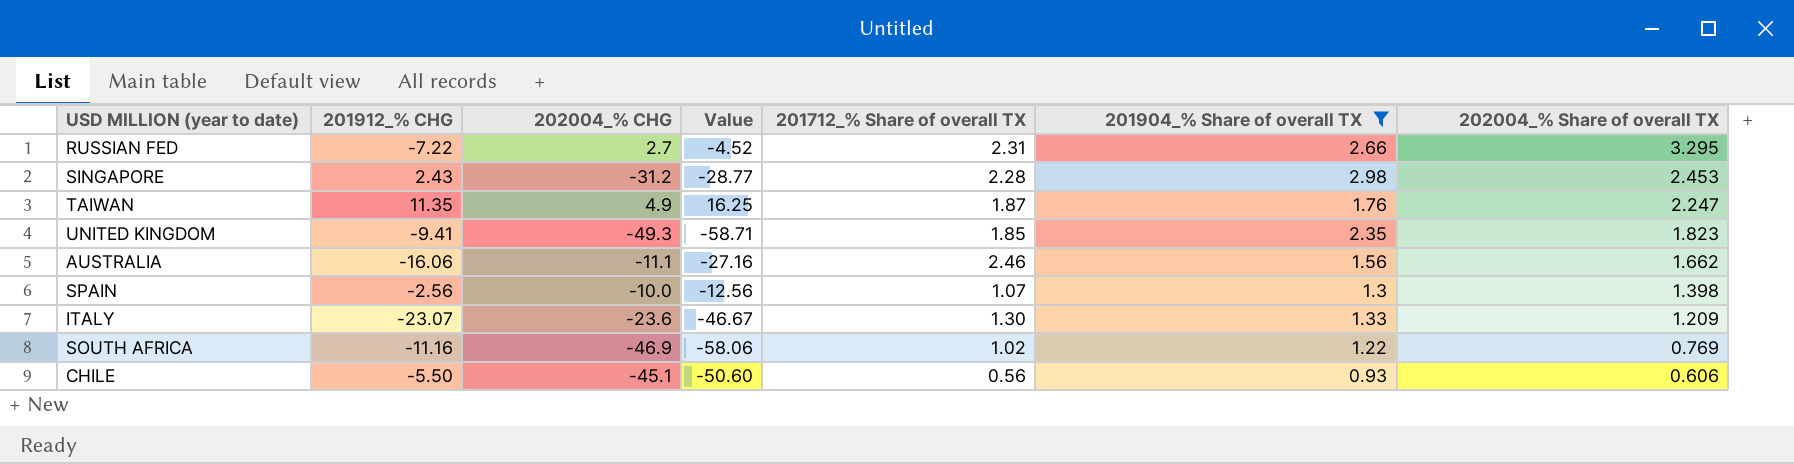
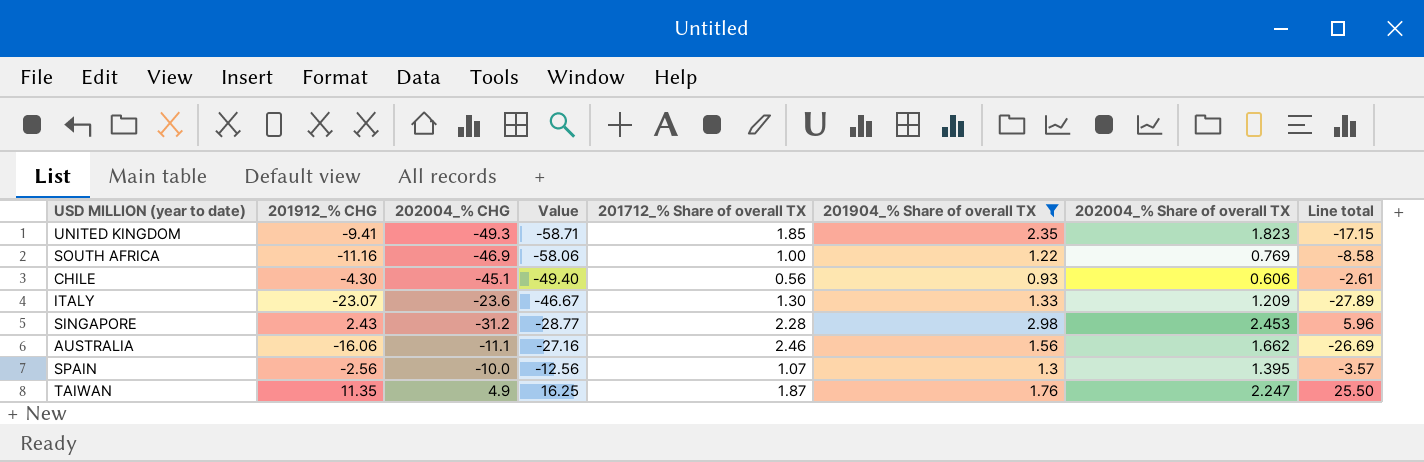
row order: 202004_% Share of overall TX descending -> Value ascending
column Line total | formula: none -> [201912_% CHG] * [202004_% Share of overall TX]
row RUSSIAN FED: -7.22 | 2.7 | -4.52 | 2.31 | 2.66 | 3.295 -> none
SOUTH AFRICA | 201712_% Share of overall TX: 1.02 -> 1.00
CHILE | 201912_% CHG: -5.50 -> -4.30
CHILE | Value: -50.60 -> -49.40
SPAIN | 202004_% Share of overall TX: 1.398 -> 1.395

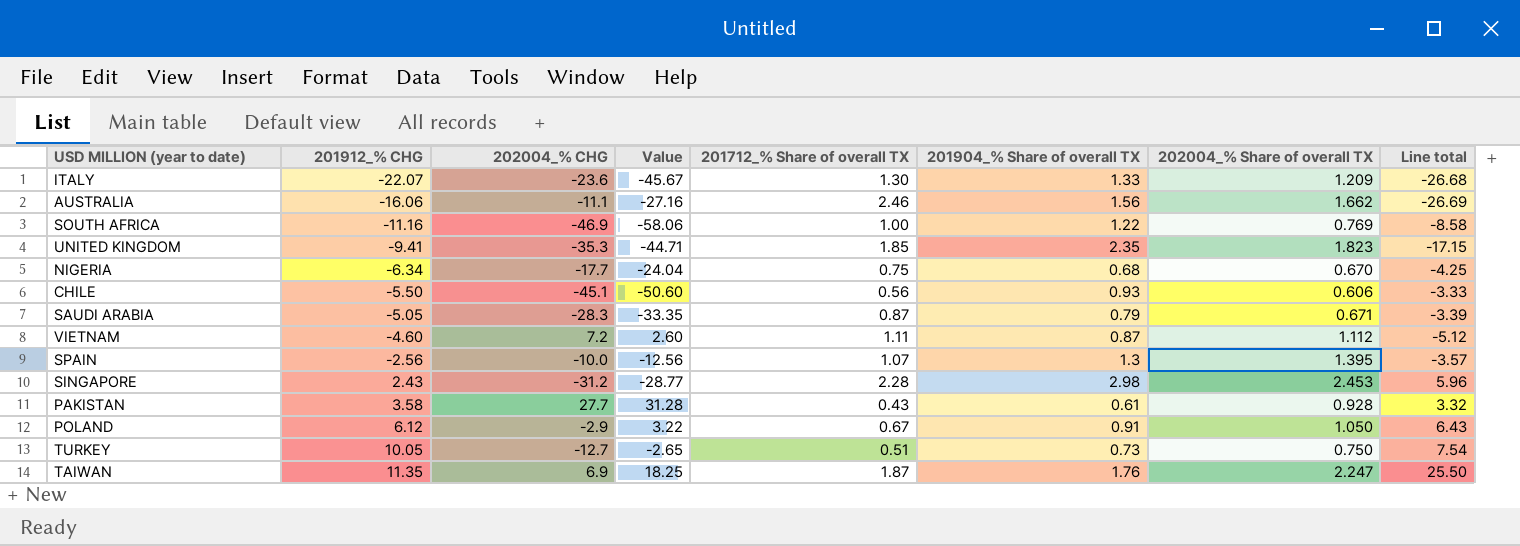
filter: 201904_% Share of overall TX >= 0.93 -> none
row order: Value ascending -> 201912_% CHG ascending
ITALY | 201912_% CHG: -23.07 -> -22.07
ITALY | Value: -46.67 -> -45.67
ITALY | Line total: -27.89 -> -26.68
UNITED KINGDOM | 202004_% CHG: -49.3 -> -35.3
UNITED KINGDOM | Value: -58.71 -> -44.71
CHILE | 201912_% CHG: -4.30 -> -5.50
CHILE | Value: -49.40 -> -50.60
CHILE | Line total: -2.61 -> -3.33
TAIWAN | 202004_% CHG: 4.9 -> 6.9
TAIWAN | Value: 16.25 -> 18.25

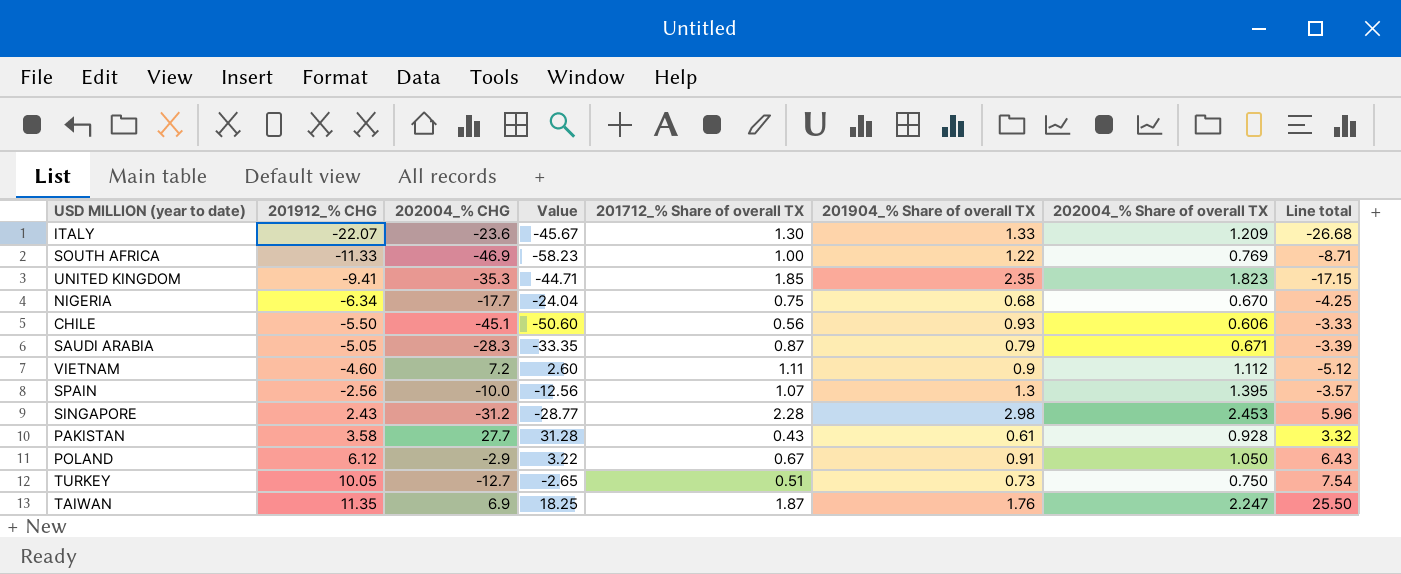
row AUSTRALIA: -16.06 | -11.1 | -27.16 | 2.46 | 1.56 | 1.662 | -26.69 -> none
SOUTH AFRICA | 201912_% CHG: -11.16 -> -11.33
SOUTH AFRICA | Value: -58.06 -> -58.23
SOUTH AFRICA | Line total: -8.58 -> -8.71
VIETNAM | 201904_% Share of overall TX: 0.87 -> 0.9

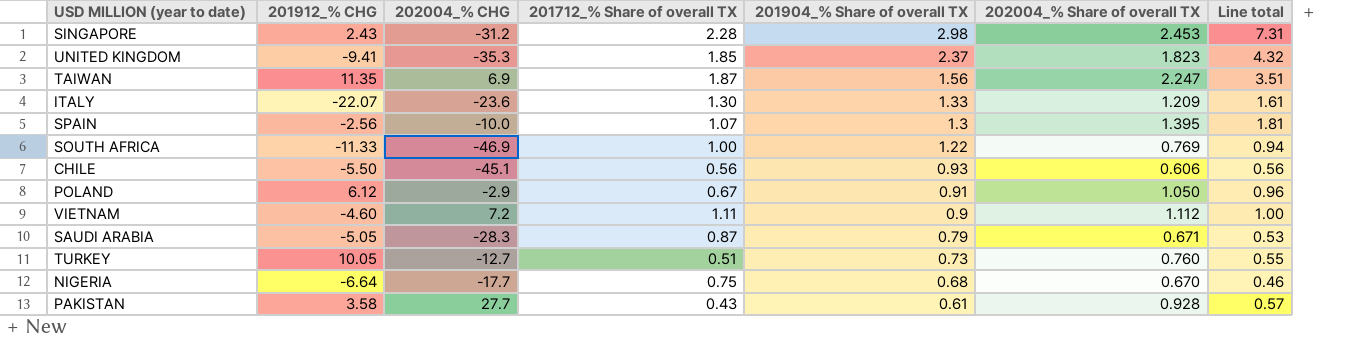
row order: 201912_% CHG ascending -> 201904_% Share of overall TX descending
column Value | formula: [201912_% CHG] + [202004_% CHG] -> none
column Line total | formula: [201912_% CHG] * [202004_% Share of overall TX] -> [201904_% Share of overall TX] * [202004_% Share of overall TX]
UNITED KINGDOM | 201904_% Share of overall TX: 2.35 -> 2.37
TAIWAN | 201904_% Share of overall TX: 1.76 -> 1.56
TURKEY | 202004_% Share of overall TX: 0.750 -> 0.760
NIGERIA | 201912_% CHG: -6.34 -> -6.64

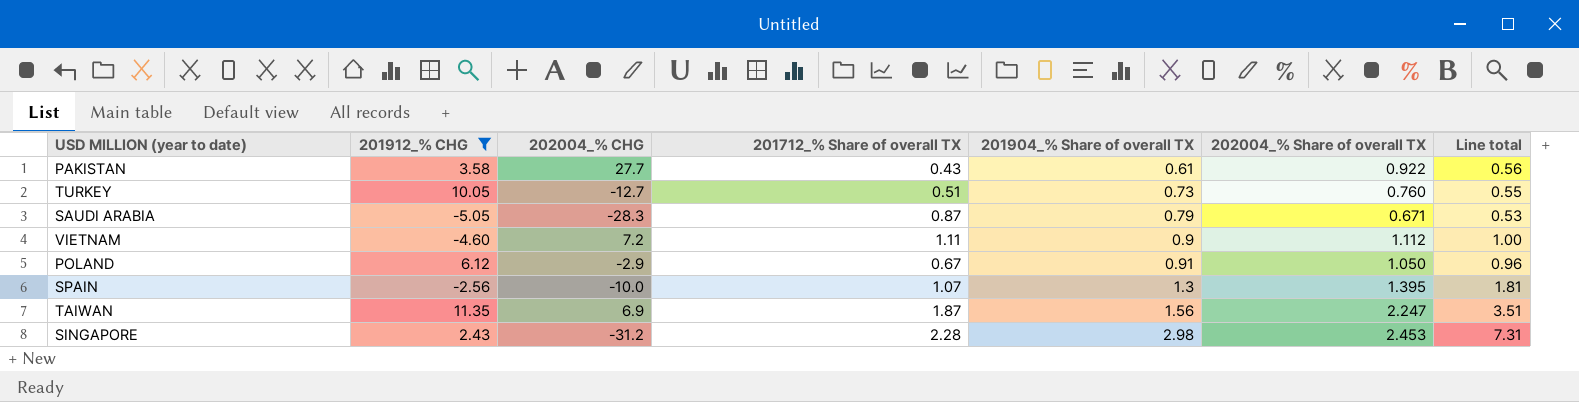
filter: none -> 201912_% CHG >= -5.05
row order: 201904_% Share of overall TX descending -> 201904_% Share of overall TX ascending
PAKISTAN | 202004_% Share of overall TX: 0.928 -> 0.922
PAKISTAN | Line total: 0.57 -> 0.56

